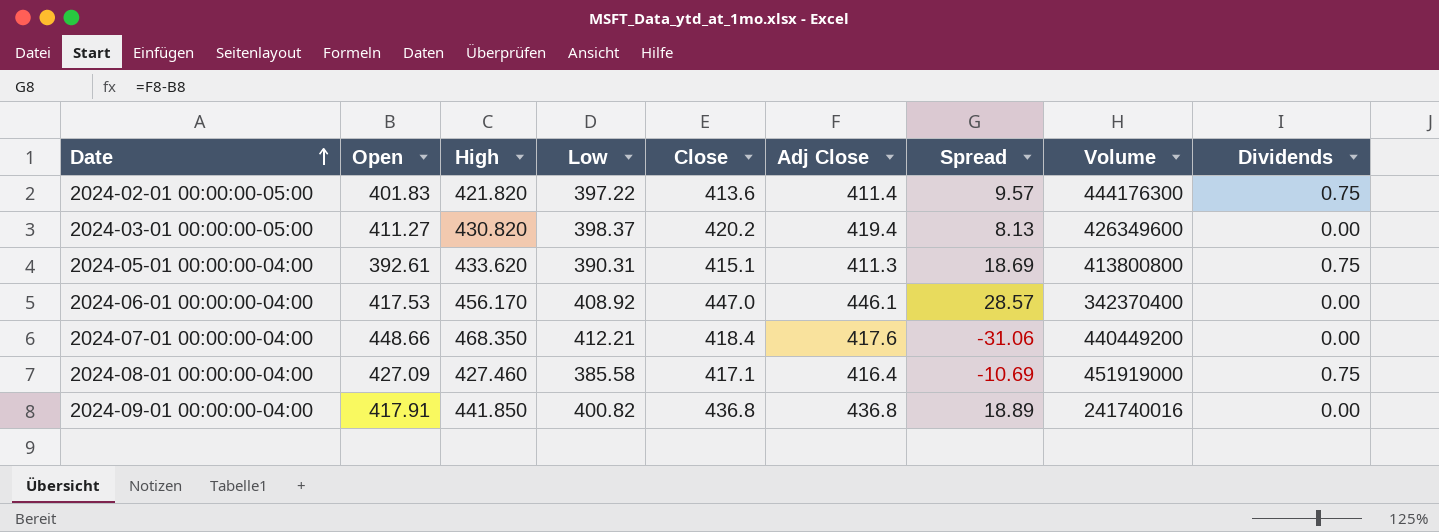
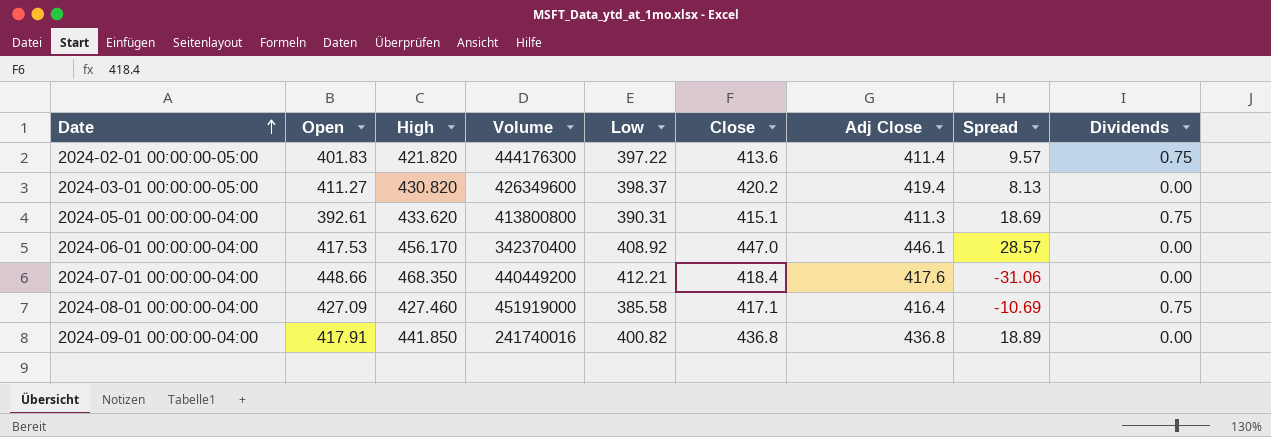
column Volume | position: 8 -> 4

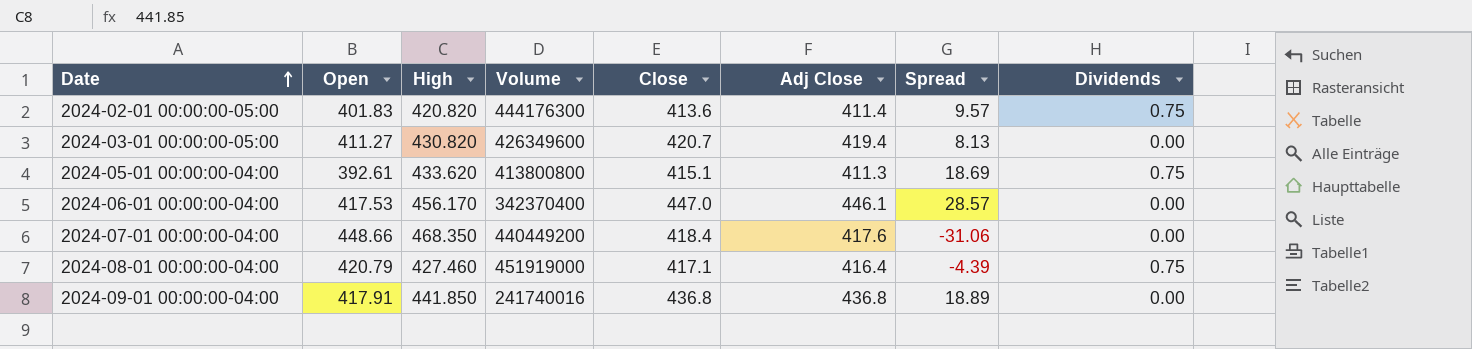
column Low | position: 5 -> none
2024-02-01 00:00:00-05:00 | High: 421.820 -> 420.820
2024-03-01 00:00:00-05:00 | Close: 420.2 -> 420.7
2024-08-01 00:00:00-04:00 | Open: 427.09 -> 420.79
2024-08-01 00:00:00-04:00 | Spread: -10.69 -> -4.39

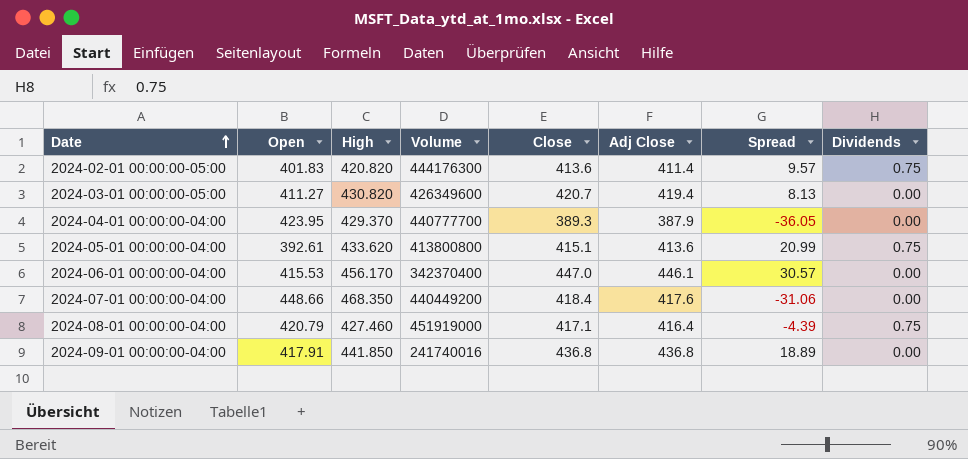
row 2024-04-01 00:00:00-04:00: none -> 423.95 | 429.370 | 440777700 | 389.3 | 387.9 | -36.05 | 0.00
2024-05-01 00:00:00-04:00 | Adj Close: 411.3 -> 413.6
2024-05-01 00:00:00-04:00 | Spread: 18.69 -> 20.99
2024-06-01 00:00:00-04:00 | Open: 417.53 -> 415.53
2024-06-01 00:00:00-04:00 | Spread: 28.57 -> 30.57

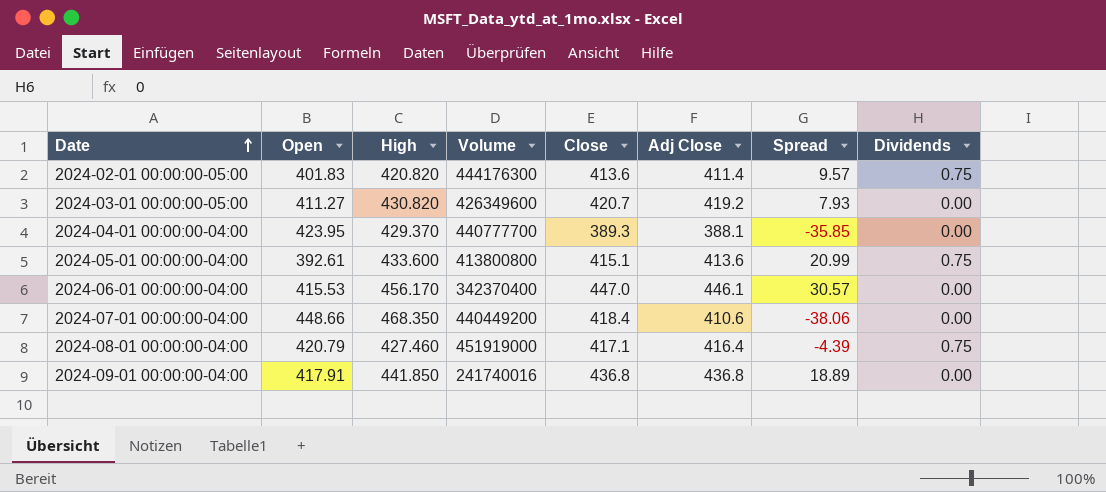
2024-03-01 00:00:00-05:00 | Adj Close: 419.4 -> 419.2
2024-03-01 00:00:00-05:00 | Spread: 8.13 -> 7.93
2024-04-01 00:00:00-04:00 | Adj Close: 387.9 -> 388.1
2024-04-01 00:00:00-04:00 | Spread: -36.05 -> -35.85
2024-05-01 00:00:00-04:00 | High: 433.620 -> 433.600
2024-07-01 00:00:00-04:00 | Adj Close: 417.6 -> 410.6
2024-07-01 00:00:00-04:00 | Spread: -31.06 -> -38.06

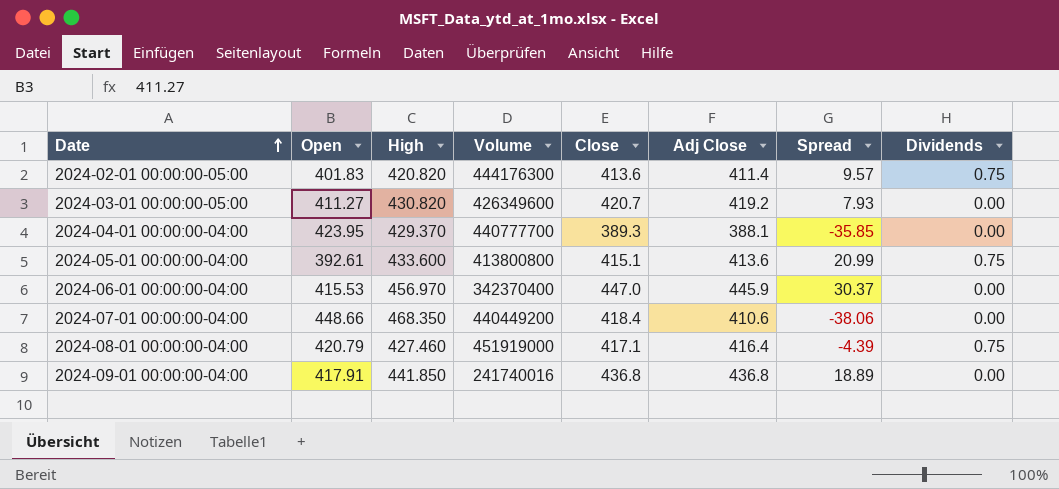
2024-06-01 00:00:00-04:00 | High: 456.170 -> 456.970
2024-06-01 00:00:00-04:00 | Adj Close: 446.1 -> 445.9
2024-06-01 00:00:00-04:00 | Spread: 30.57 -> 30.37

